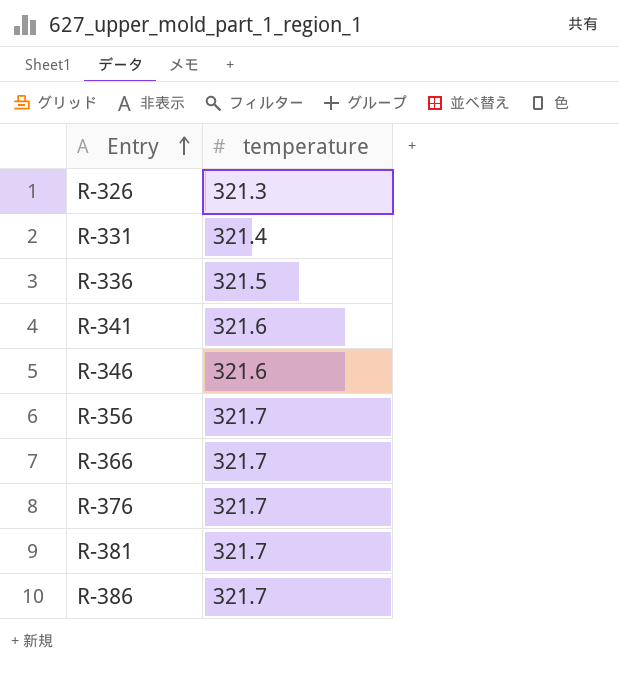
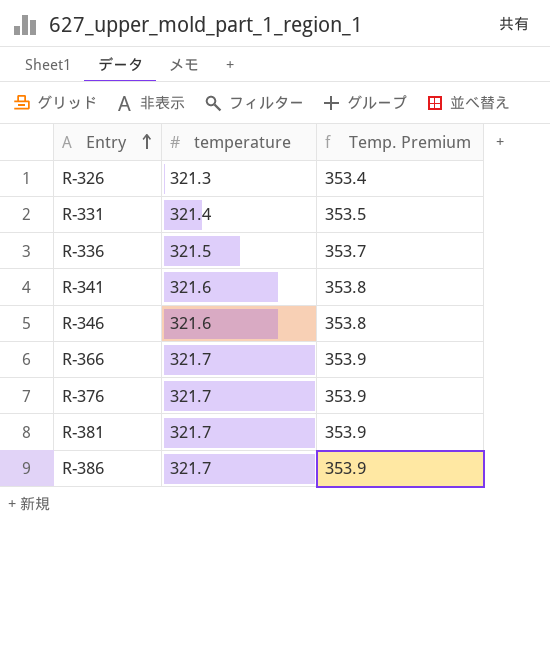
column Temp. Premium | formula: none -> [temperature] * 1.1
row R-356: 321.7 -> none

